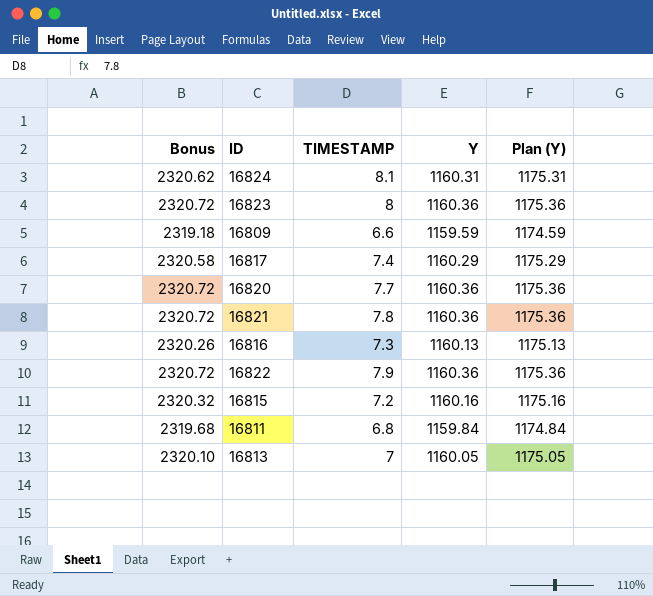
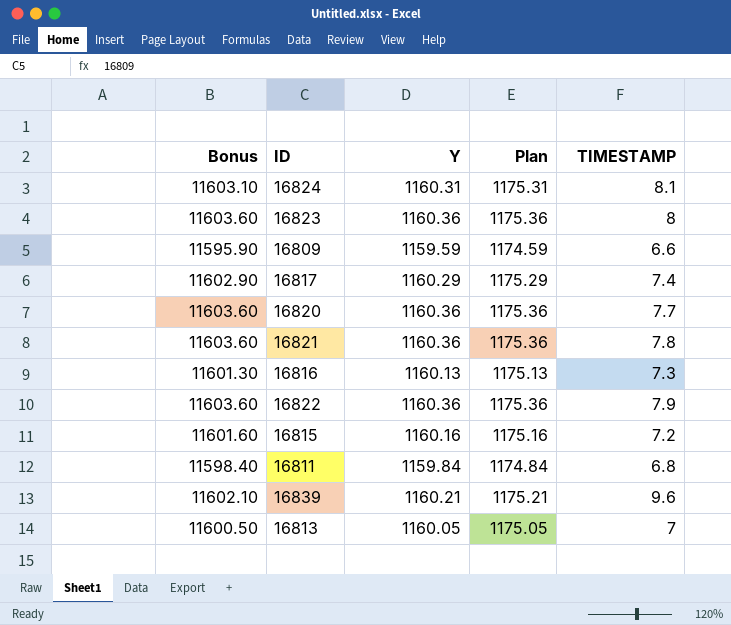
column Bonus | formula: [Y] * 2 -> [Y] * 10
column name: Plan (Y) -> Plan
column TIMESTAMP | position: 3 -> 5
row 16839: none -> 11602.10 | 1160.21 | 1175.21 | 9.6

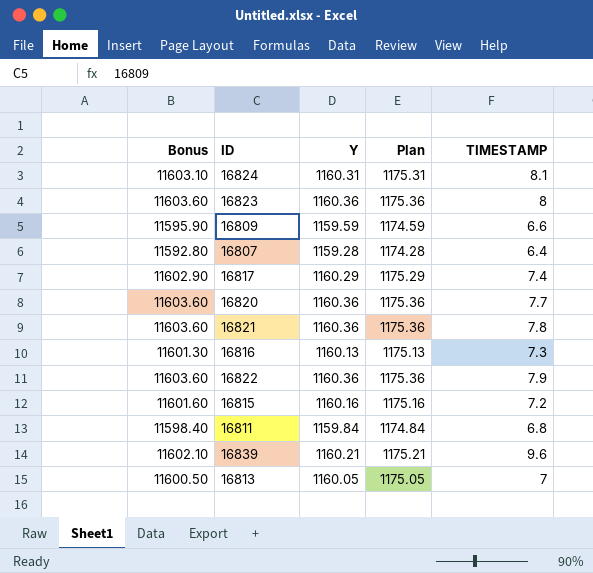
row 16807: none -> 11592.80 | 1159.28 | 1174.28 | 6.4

